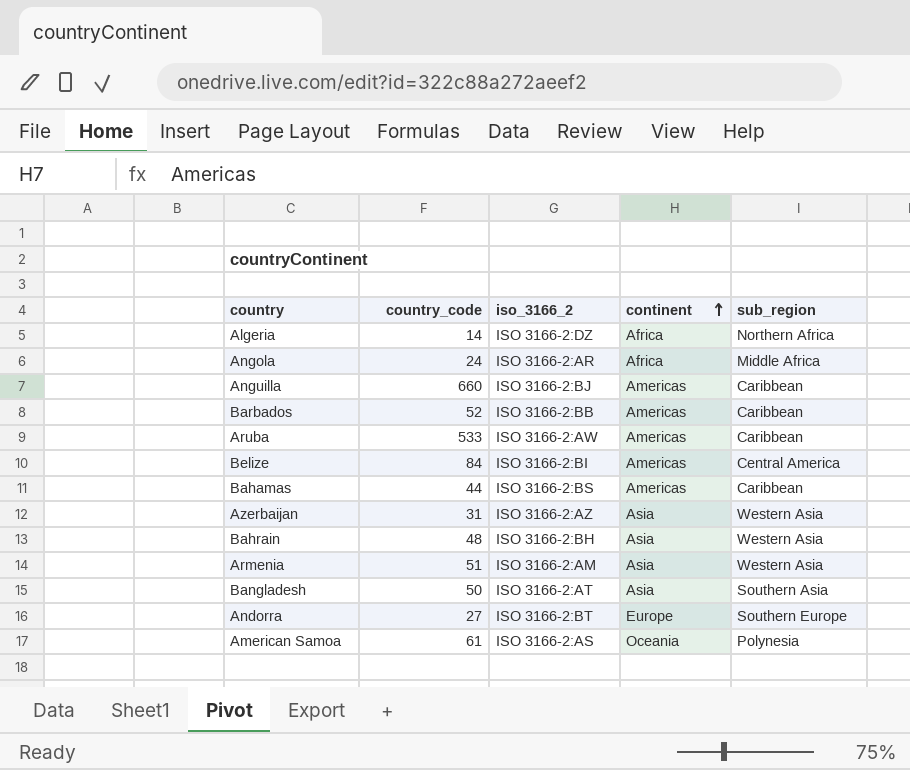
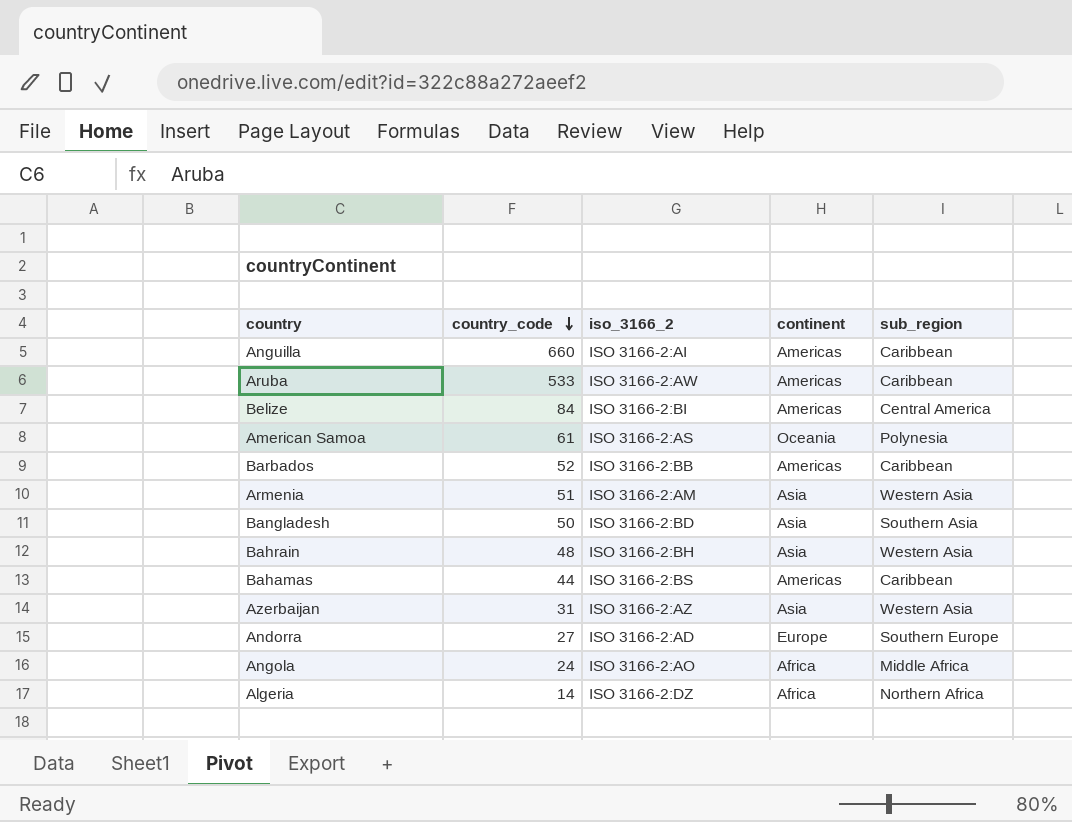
row order: continent ascending -> country_code descending
Anguilla | iso_3166_2: ISO 3166-2:BJ -> ISO 3166-2:AI
Bangladesh | iso_3166_2: ISO 3166-2:AT -> ISO 3166-2:BD
Andorra | iso_3166_2: ISO 3166-2:BT -> ISO 3166-2:AD
Angola | iso_3166_2: ISO 3166-2:AR -> ISO 3166-2:AO

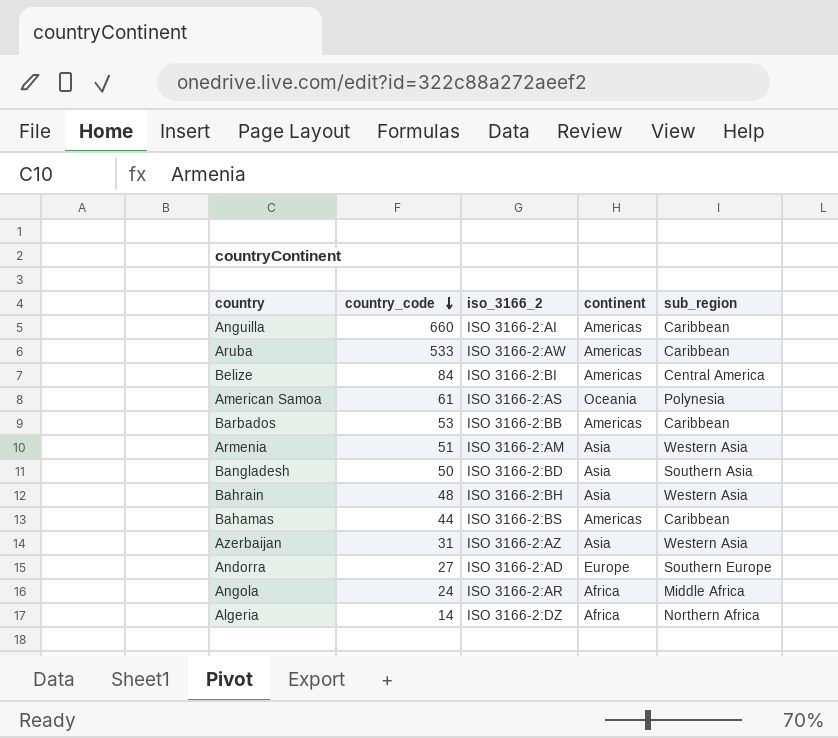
Barbados | country_code: 52 -> 53
Angola | iso_3166_2: ISO 3166-2:AO -> ISO 3166-2:AR

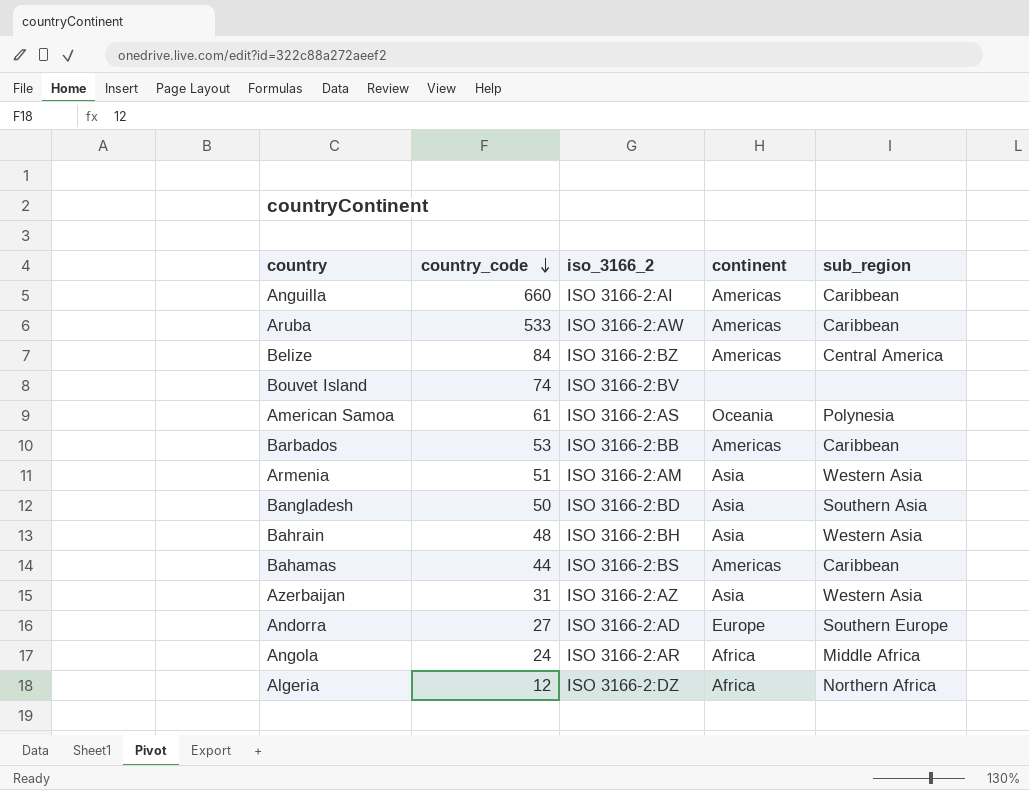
Belize | iso_3166_2: ISO 3166-2:BI -> ISO 3166-2:BZ
row Bouvet Island: none -> 74 | ISO 3166-2:BV | none | none
Algeria | country_code: 14 -> 12

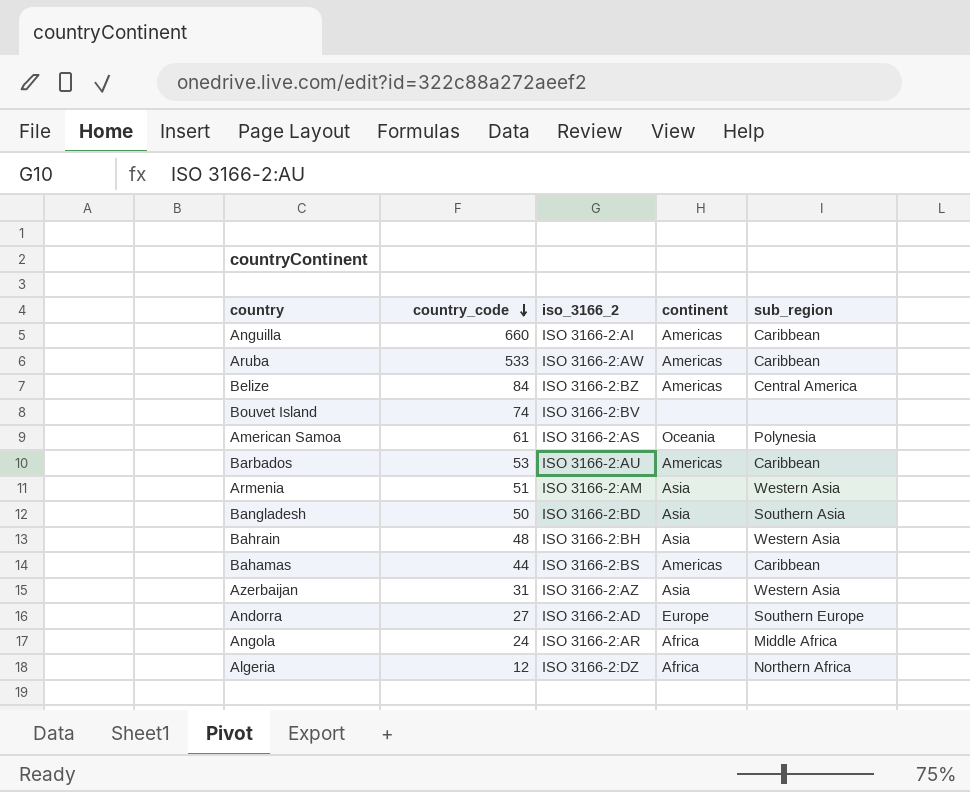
Barbados | iso_3166_2: ISO 3166-2:BB -> ISO 3166-2:AU

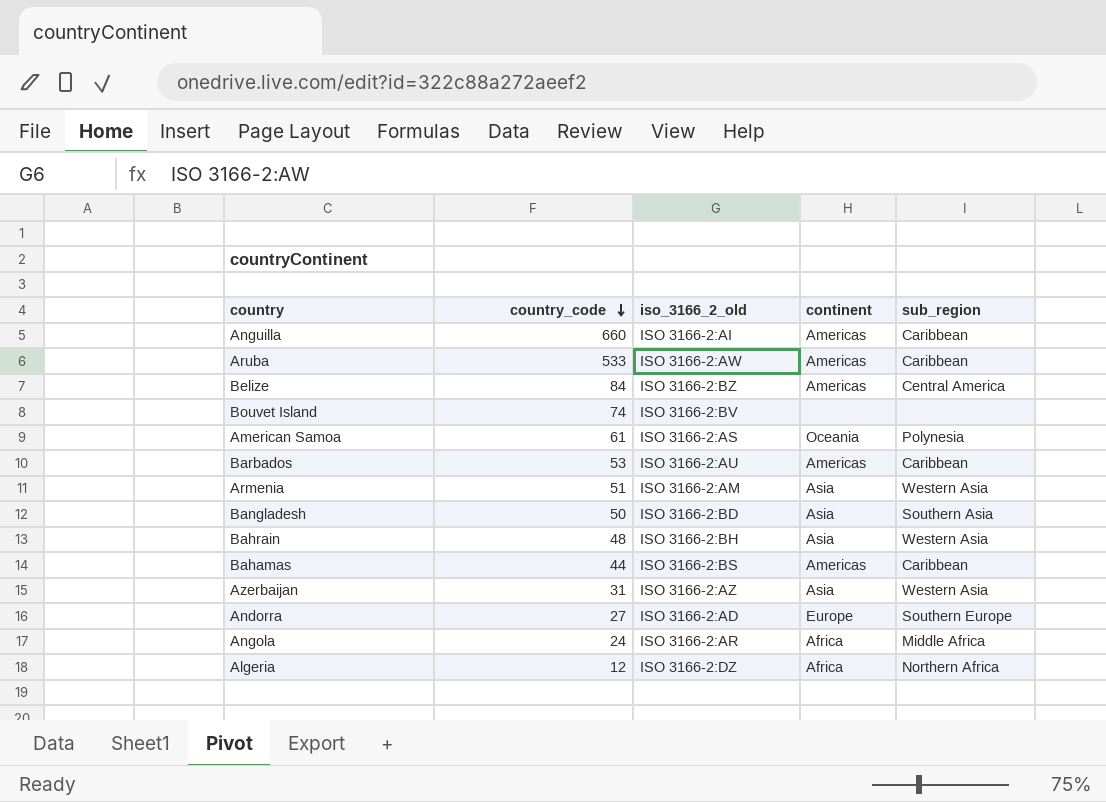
column name: iso_3166_2 -> iso_3166_2_old

